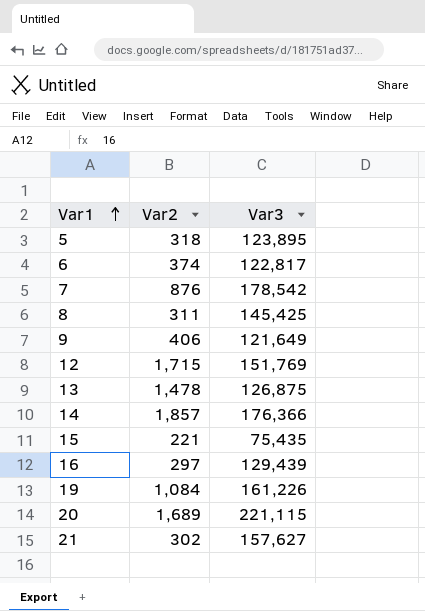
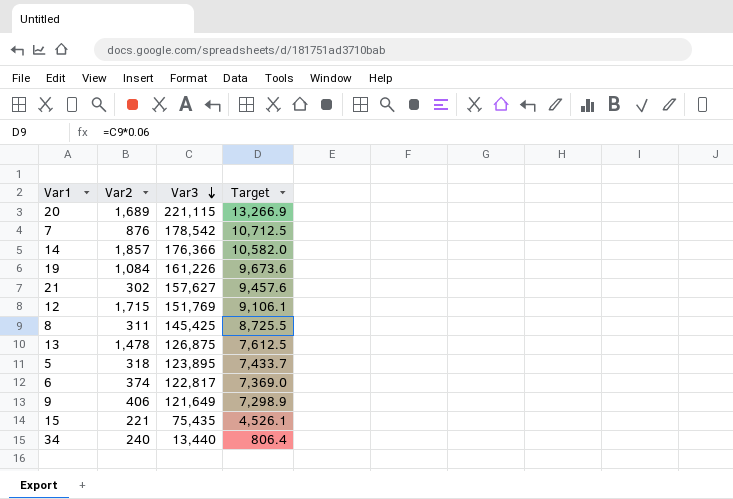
row order: Var1 ascending -> Var3 descending
column Target | formula: none -> [Var3] * 0.06
row 16: 297 | 129,439 -> none
row 34: none -> 240 | 13,440 | 806.4

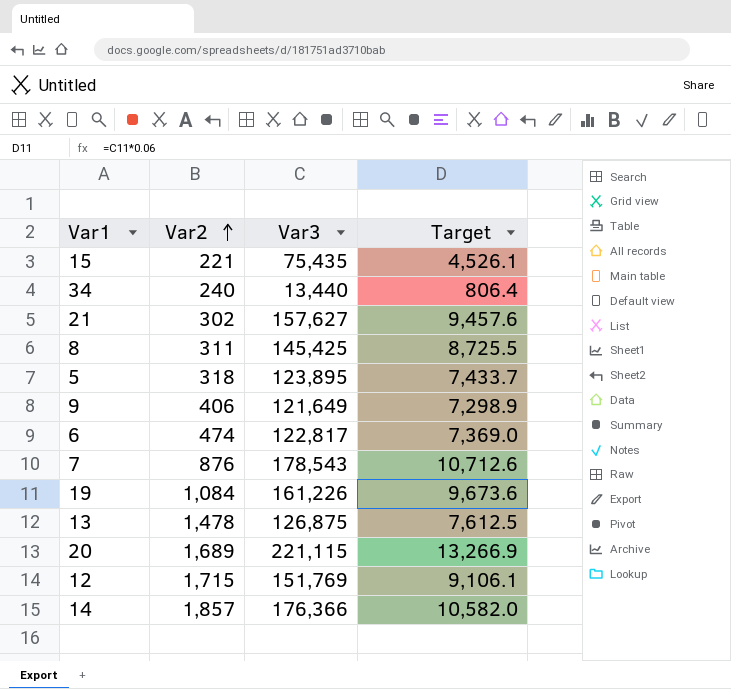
row order: Var3 descending -> Var2 ascending
6 | Var2: 374 -> 474
7 | Var3: 178,542 -> 178,543
7 | Target: 10,712.5 -> 10,712.6

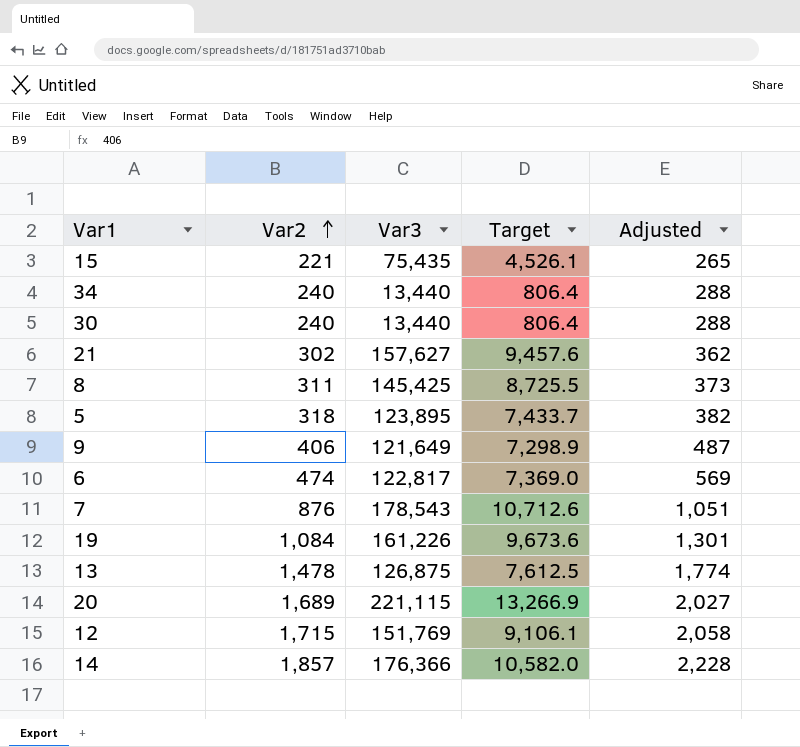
column Adjusted | formula: none -> [Var2] * 1.2
row 30: none -> 240 | 13,440 | 806.4 | 288

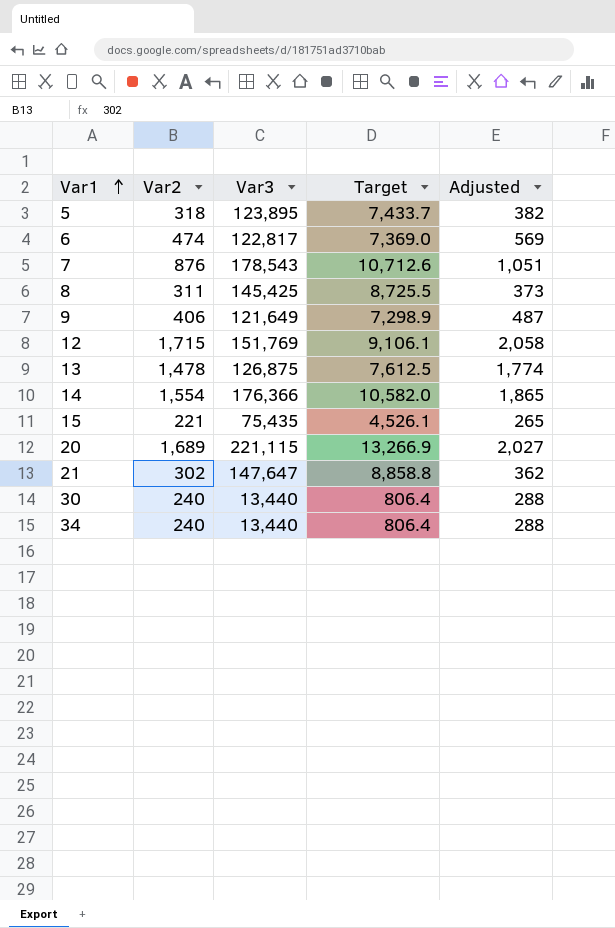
row order: Var2 ascending -> Var1 ascending
row 19: 1,084 | 161,226 | 9,673.6 | 1,301 -> none
14 | Var2: 1,857 -> 1,554
14 | Adjusted: 2,228 -> 1,865
21 | Var3: 157,627 -> 147,647
21 | Target: 9,457.6 -> 8,858.8

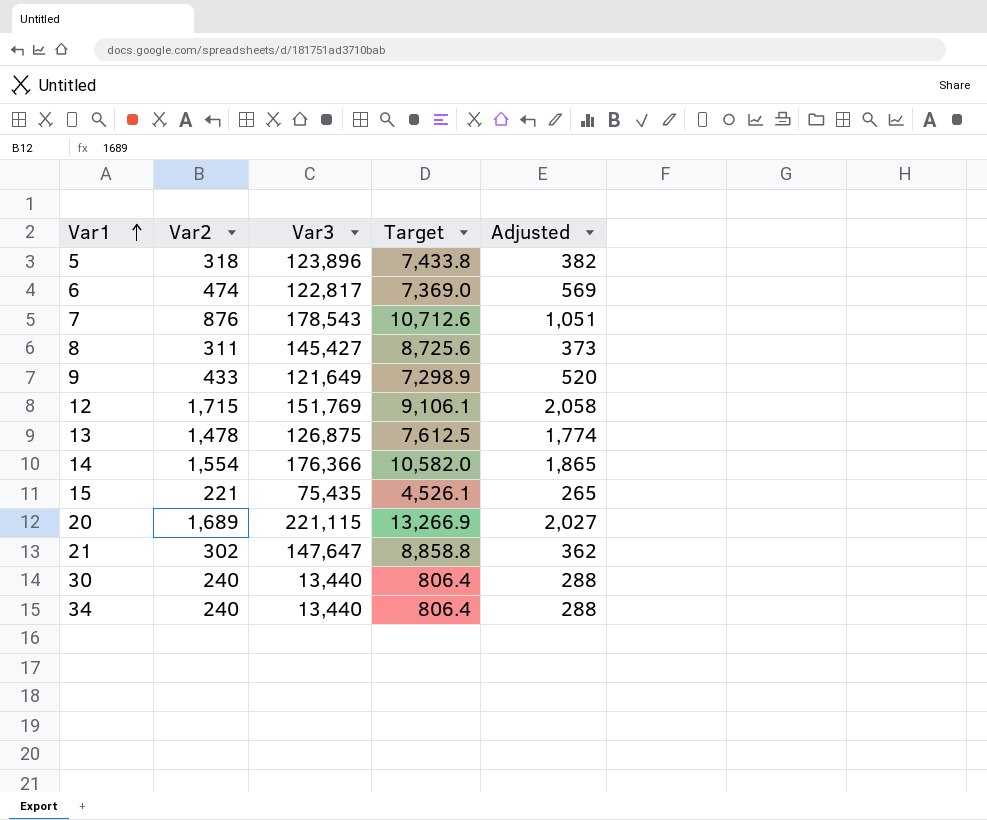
5 | Var3: 123,895 -> 123,896
5 | Target: 7,433.7 -> 7,433.8
8 | Var3: 145,425 -> 145,427
8 | Target: 8,725.5 -> 8,725.6
9 | Var2: 406 -> 433
9 | Adjusted: 487 -> 520

